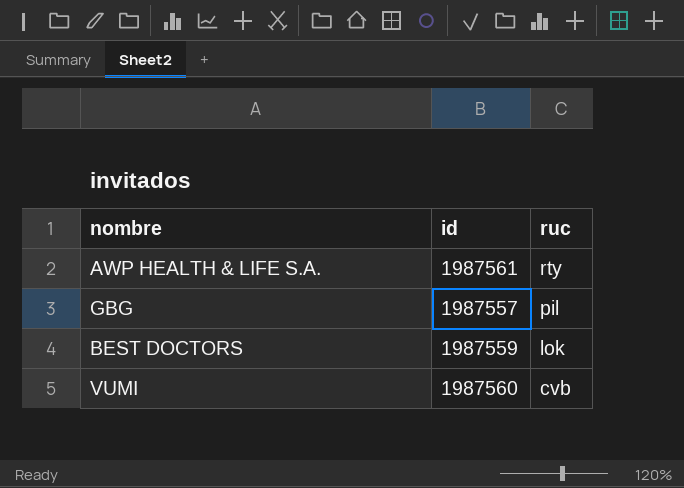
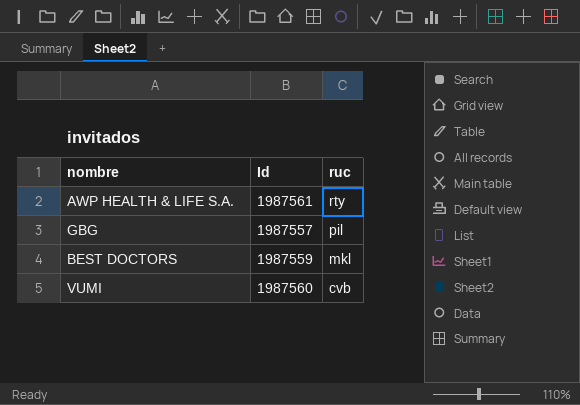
column name: id -> Id
BEST DOCTORS | ruc: lok -> mkl

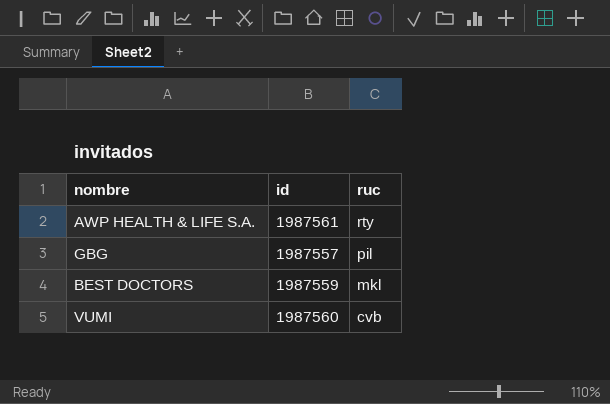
column name: Id -> id

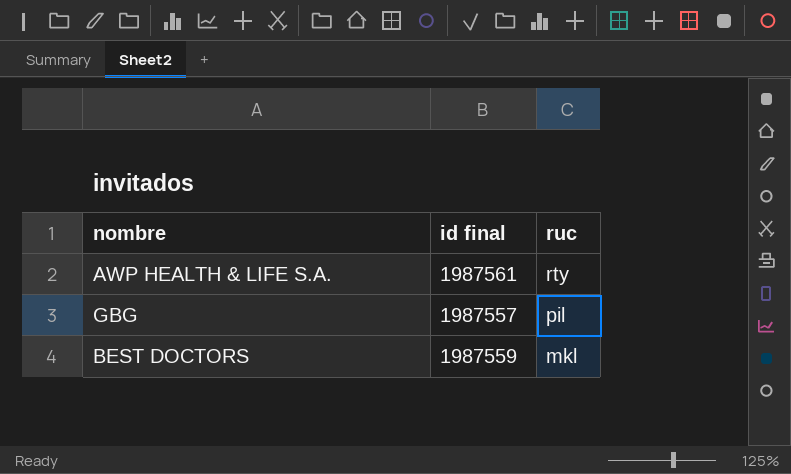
column name: id -> id final
row VUMI: 1987560 | cvb -> none

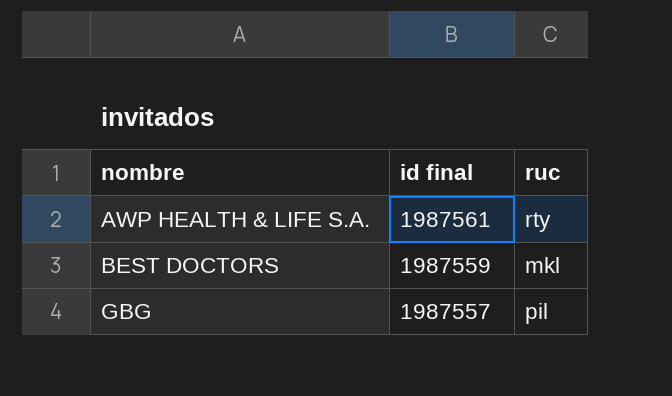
row order: ruc descending -> nombre ascending

